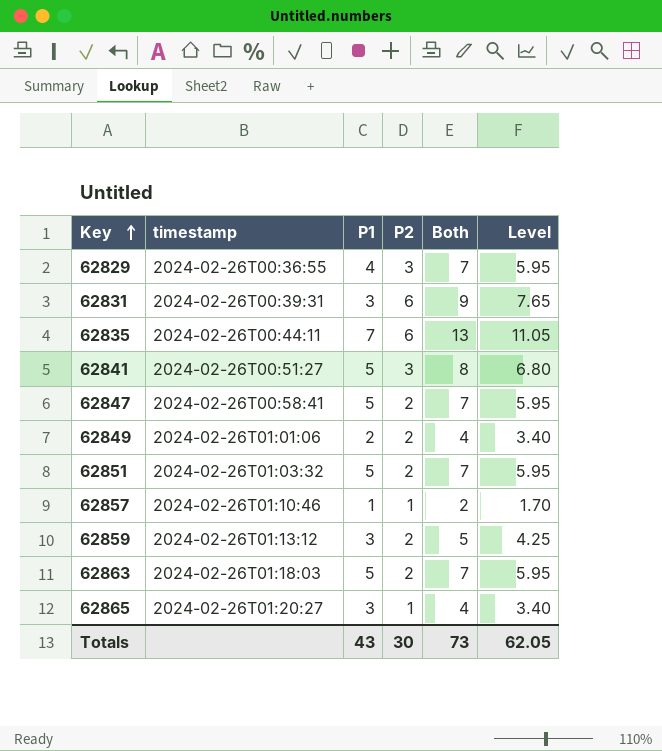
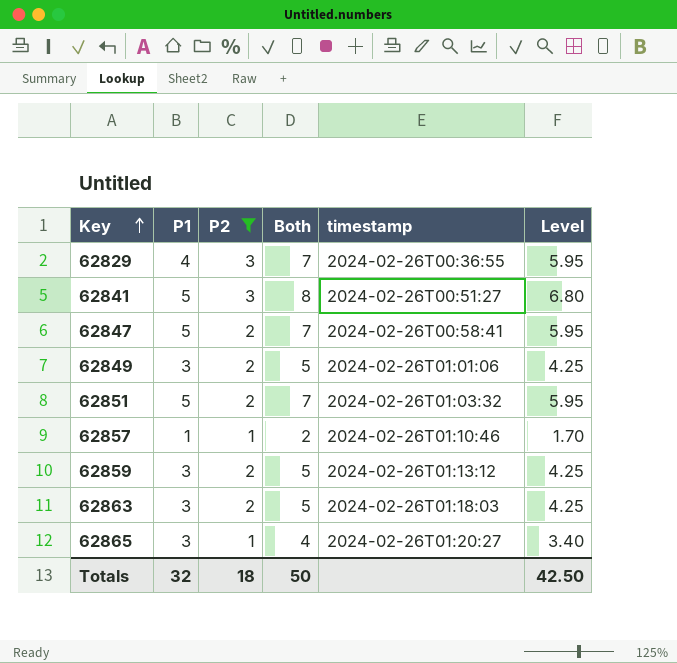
filter: none -> P2 != 6
column timestamp | position: 2 -> 5
62849 | P1: 2 -> 3
62849 | Both: 4 -> 5
62849 | Level: 3.40 -> 4.25
62863 | P1: 5 -> 3
62863 | Both: 7 -> 5
62863 | Level: 5.95 -> 4.25
Totals | P1: 43 -> 32
Totals | P2: 30 -> 18
Totals | Both: 73 -> 50
Totals | Level: 62.05 -> 42.50

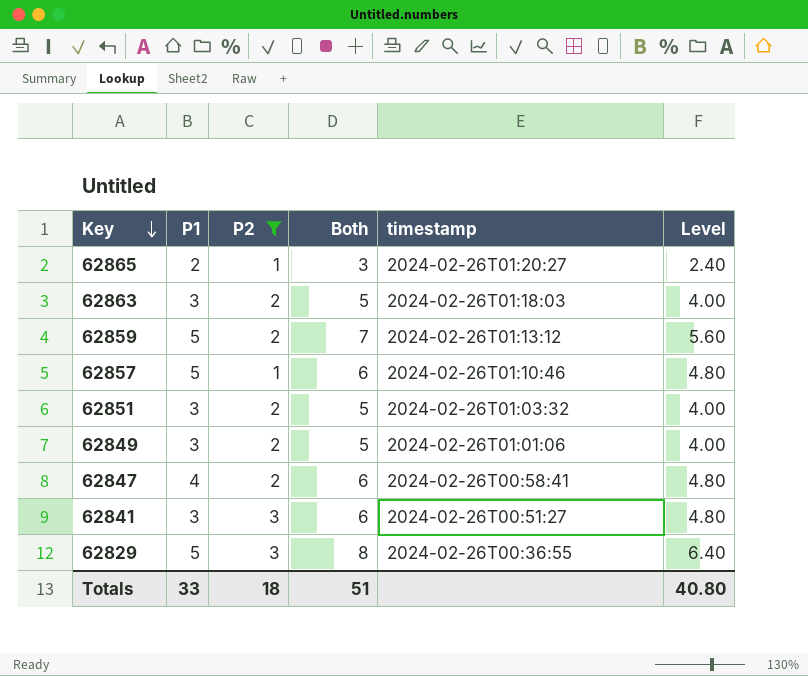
row order: Key ascending -> Key descending
column Level | formula: [Both] * 0.85 -> [Both] * 0.8
62865 | P1: 3 -> 2
62865 | Both: 4 -> 3
62859 | P1: 3 -> 5
62859 | Both: 5 -> 7
62857 | P1: 1 -> 5
62857 | Both: 2 -> 6
62851 | P1: 5 -> 3
62851 | Both: 7 -> 5
62847 | P1: 5 -> 4
62847 | Both: 7 -> 6
62841 | P1: 5 -> 3
62841 | Both: 8 -> 6
62829 | P1: 4 -> 5
62829 | Both: 7 -> 8
Totals | P1: 32 -> 33
Totals | Both: 50 -> 51
Totals | Level: 42.50 -> 40.80

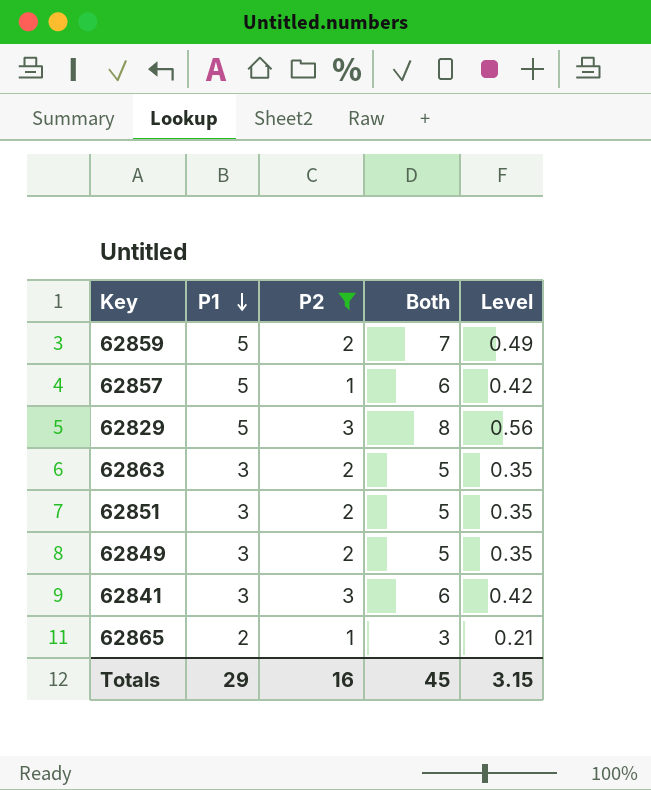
row order: Key descending -> P1 descending
column timestamp | position: 5 -> none
column Level | formula: [Both] * 0.8 -> [Both] * 0.07
row 62847: 4 | 2 | 6 | 2024-02-26T00:58:41 | 4.80 -> none
Totals | P1: 33 -> 29
Totals | P2: 18 -> 16
Totals | Both: 51 -> 45
Totals | Level: 40.80 -> 3.15

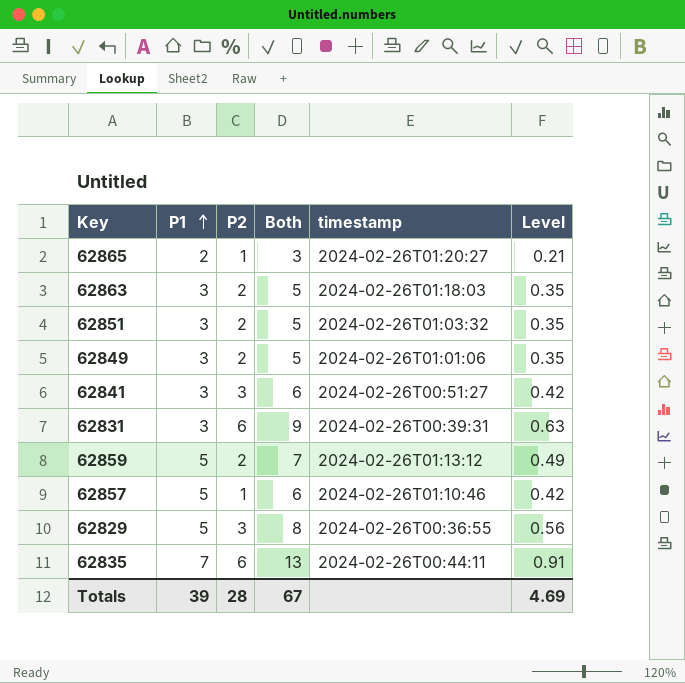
filter: P2 != 6 -> none
row order: P1 descending -> P1 ascending
column timestamp | position: none -> 5
Totals | P1: 29 -> 39
Totals | P2: 16 -> 28
Totals | Both: 45 -> 67
Totals | Level: 3.15 -> 4.69

